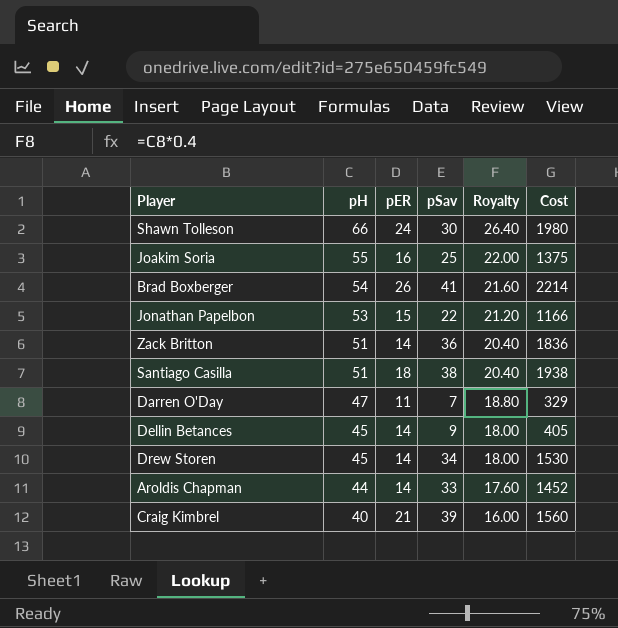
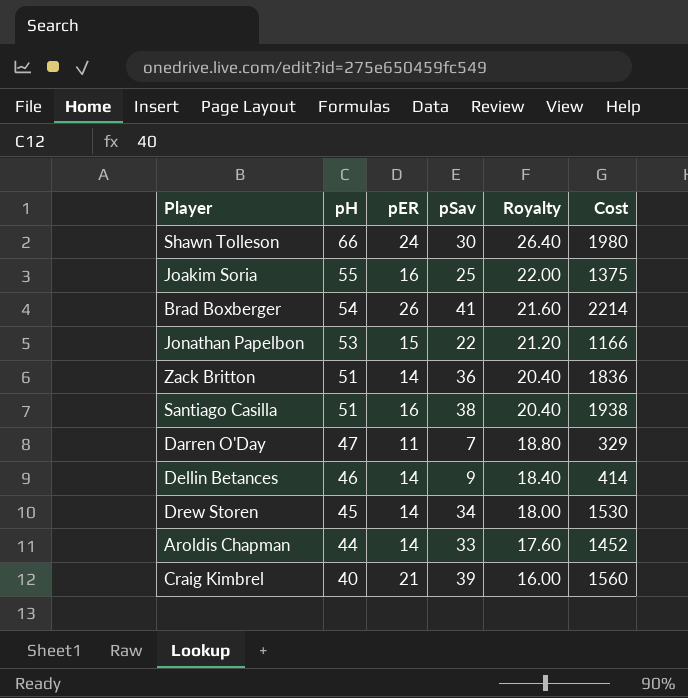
Santiago Casilla | pER: 18 -> 16
Dellin Betances | pH: 45 -> 46
Dellin Betances | Royalty: 18.00 -> 18.40
Dellin Betances | Cost: 405 -> 414

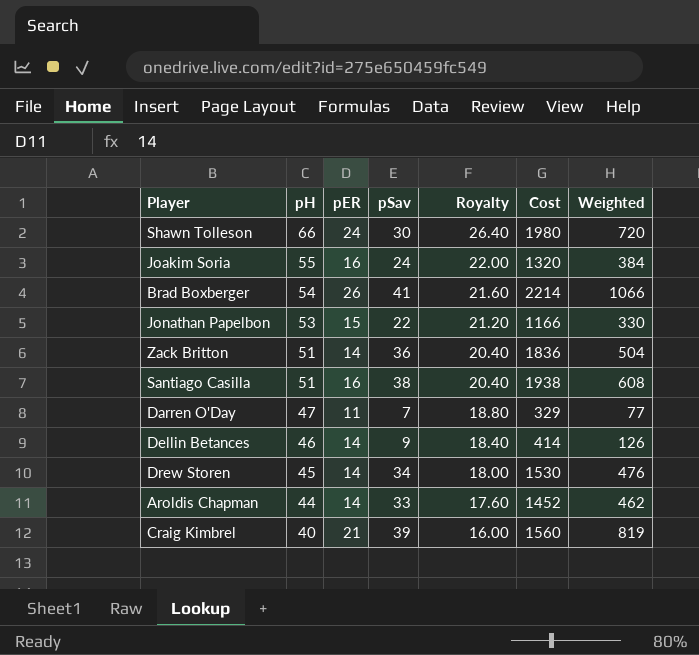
column Weighted | formula: none -> [pER] * [pSav]
Joakim Soria | pSav: 25 -> 24
Joakim Soria | Cost: 1375 -> 1320

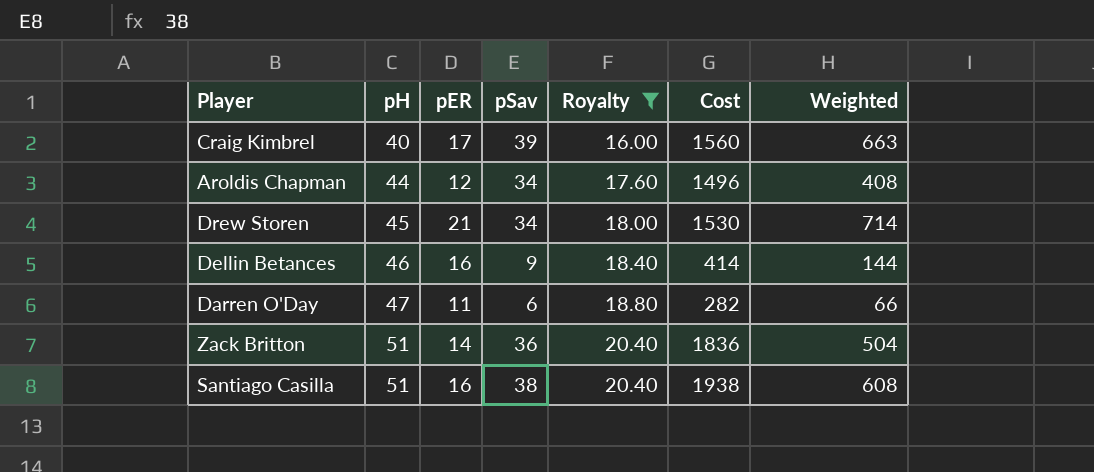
filter: none -> Royalty <= 20.40
row order: pH descending -> pH ascending
Craig Kimbrel | pER: 21 -> 17
Craig Kimbrel | Weighted: 819 -> 663
Aroldis Chapman | pER: 14 -> 12
Aroldis Chapman | pSav: 33 -> 34
Aroldis Chapman | Cost: 1452 -> 1496
Aroldis Chapman | Weighted: 462 -> 408
Drew Storen | pER: 14 -> 21
Drew Storen | Weighted: 476 -> 714
Dellin Betances | pER: 14 -> 16
Dellin Betances | Weighted: 126 -> 144
Darren O'Day | pSav: 7 -> 6
Darren O'Day | Cost: 329 -> 282
Darren O'Day | Weighted: 77 -> 66

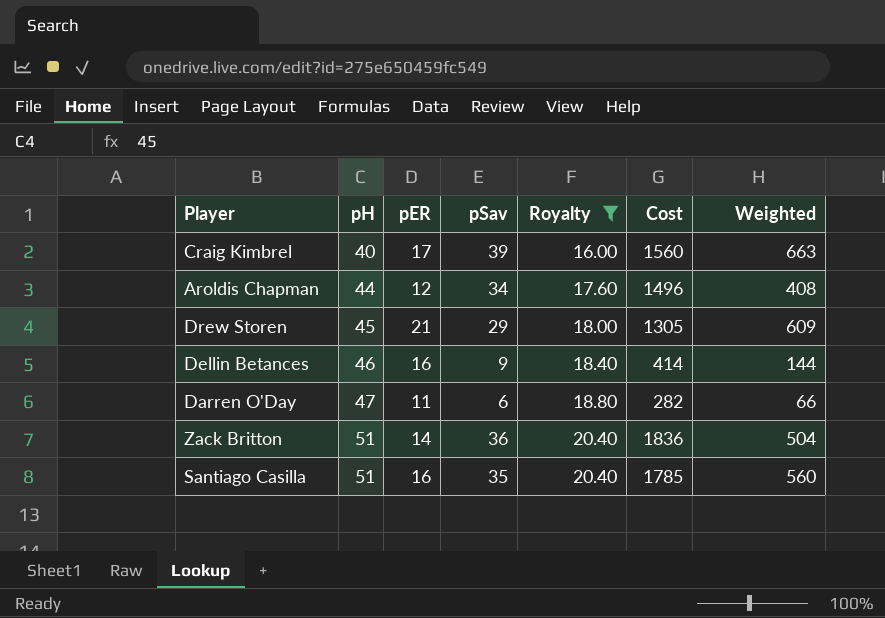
Drew Storen | pSav: 34 -> 29
Drew Storen | Cost: 1530 -> 1305
Drew Storen | Weighted: 714 -> 609
Santiago Casilla | pSav: 38 -> 35
Santiago Casilla | Cost: 1938 -> 1785
Santiago Casilla | Weighted: 608 -> 560

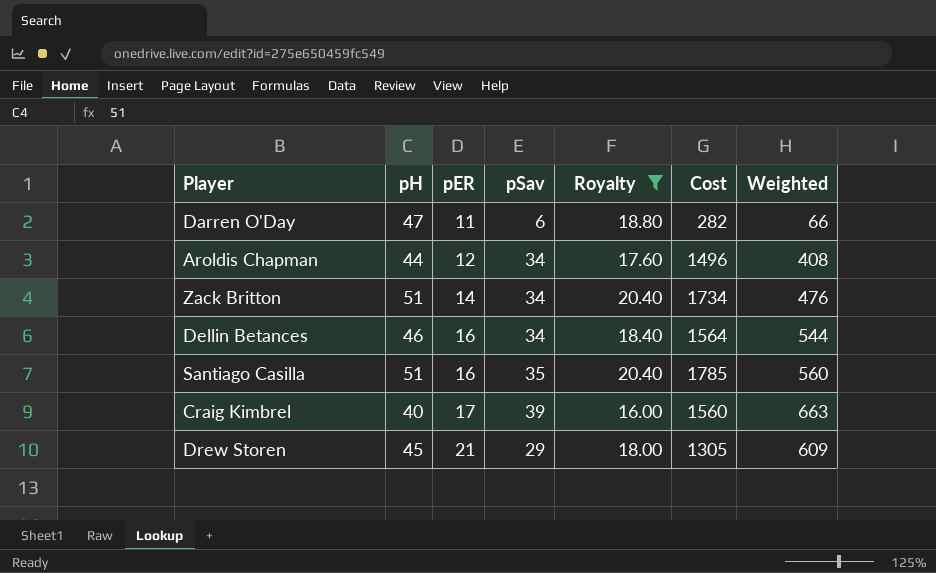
row order: pH ascending -> pER ascending
Zack Britton | pSav: 36 -> 34
Zack Britton | Cost: 1836 -> 1734
Zack Britton | Weighted: 504 -> 476
Dellin Betances | pSav: 9 -> 34
Dellin Betances | Cost: 414 -> 1564
Dellin Betances | Weighted: 144 -> 544

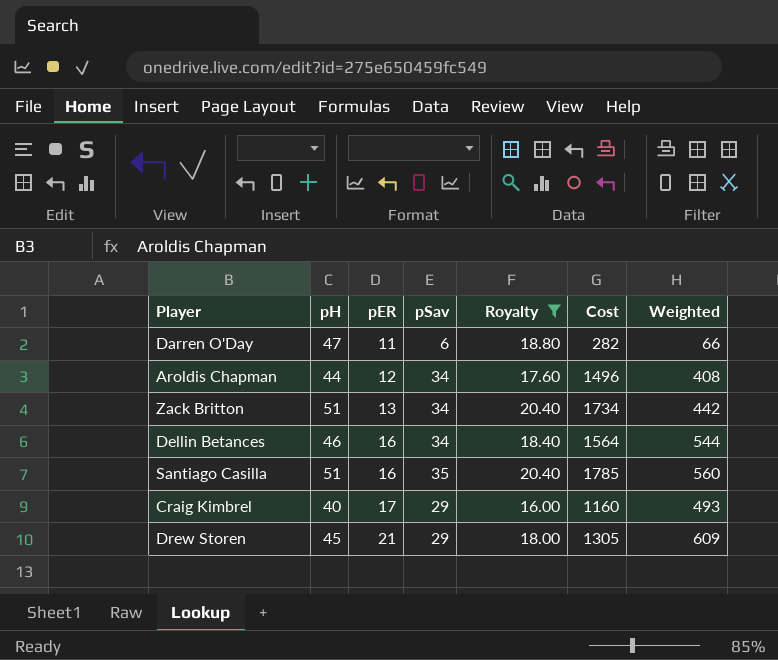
Zack Britton | pER: 14 -> 13
Zack Britton | Weighted: 476 -> 442
Craig Kimbrel | pSav: 39 -> 29
Craig Kimbrel | Cost: 1560 -> 1160
Craig Kimbrel | Weighted: 663 -> 493

